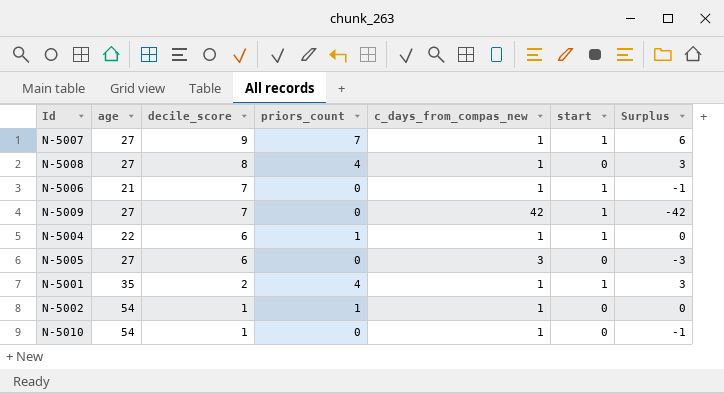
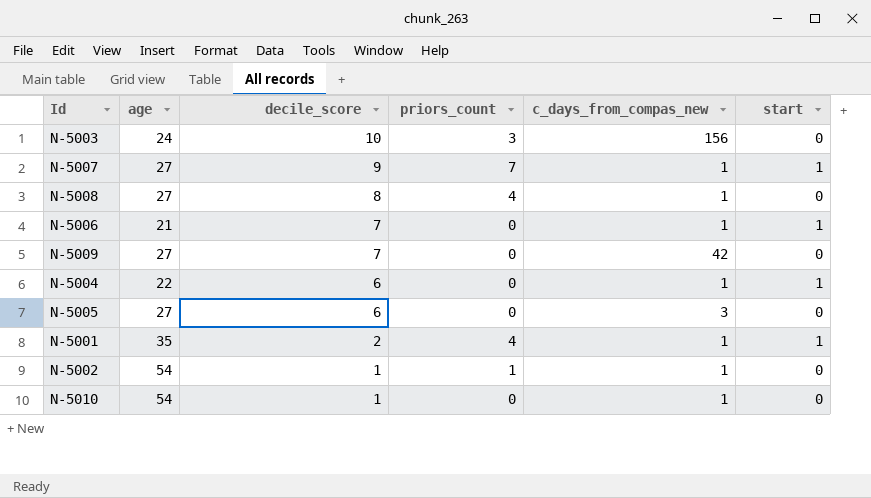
column Surplus | formula: [priors_count] - [c_days_from_compas_new] -> none
row N-5003: none -> 24 | 10 | 3 | 156 | 0
N-5009 | start: 1 -> 0
N-5004 | priors_count: 1 -> 0

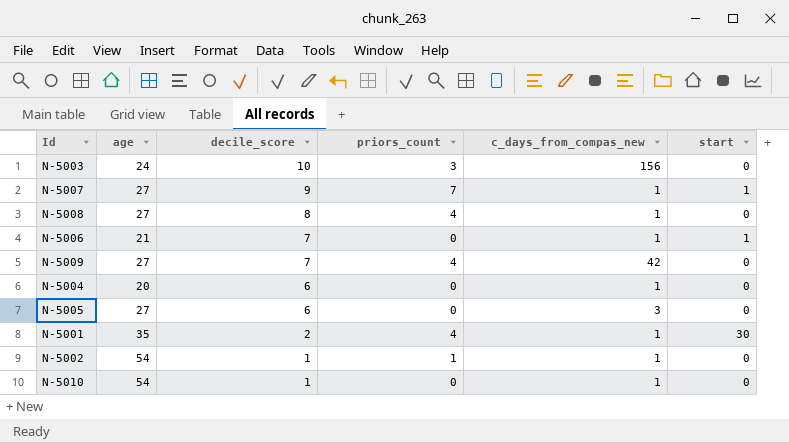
N-5009 | priors_count: 0 -> 4
N-5004 | age: 22 -> 20
N-5004 | start: 1 -> 0
N-5001 | start: 1 -> 30

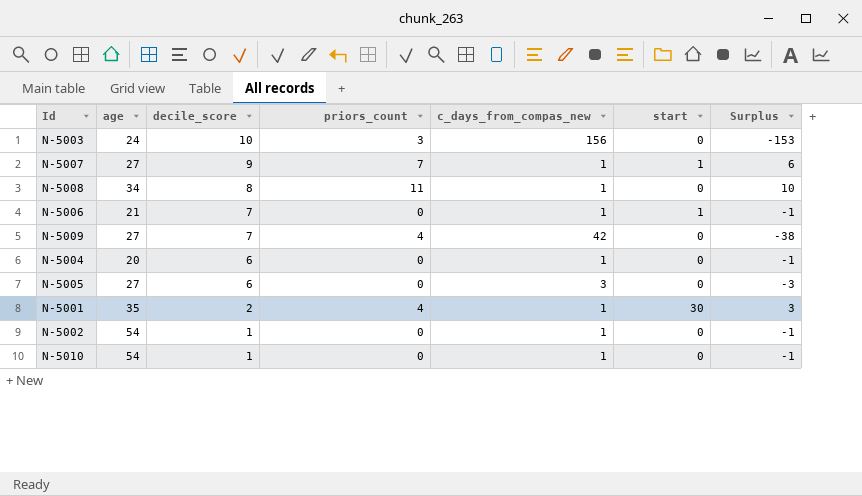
column Surplus | formula: none -> [priors_count] - [c_days_from_compas_new]
N-5008 | age: 27 -> 34
N-5008 | priors_count: 4 -> 11
N-5002 | priors_count: 1 -> 0

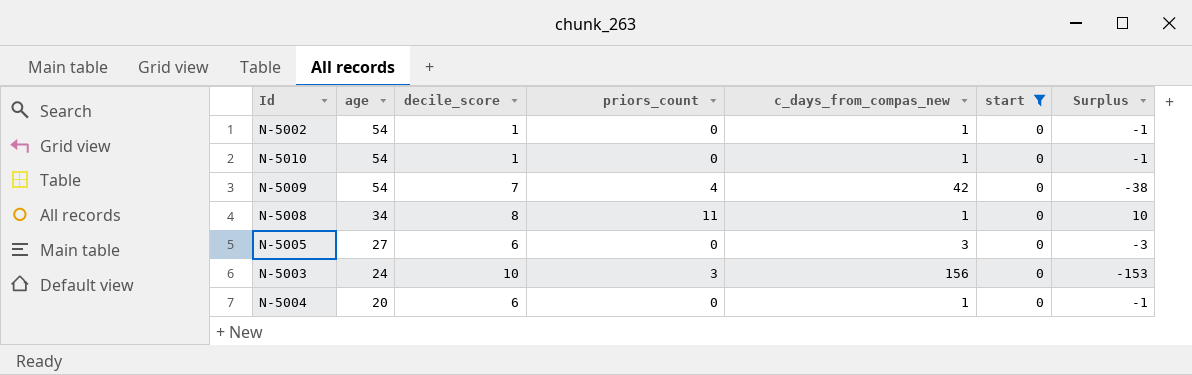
filter: none -> start = 0
row order: decile_score descending -> age descending
N-5009 | age: 27 -> 54

